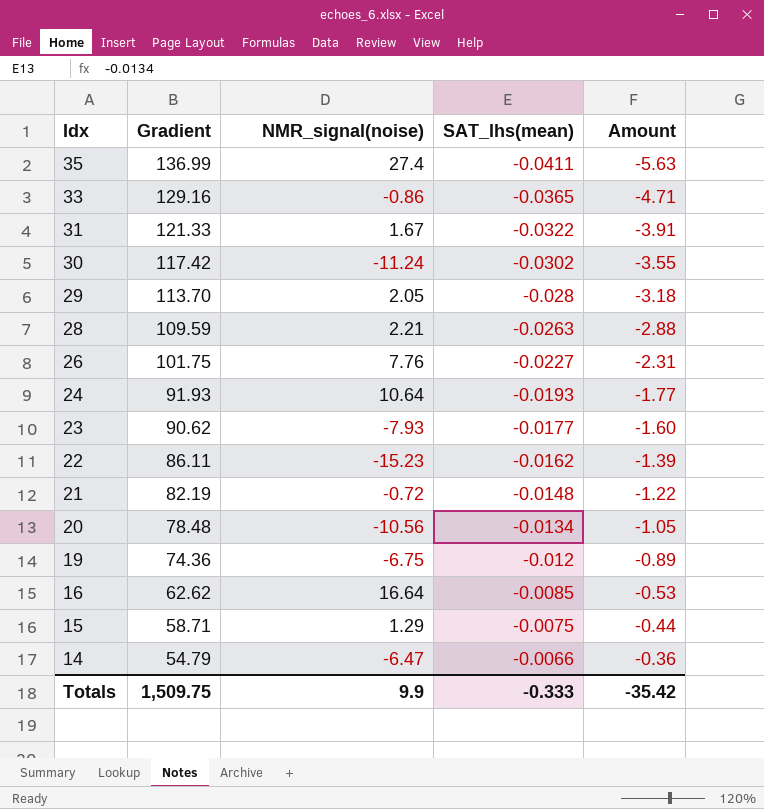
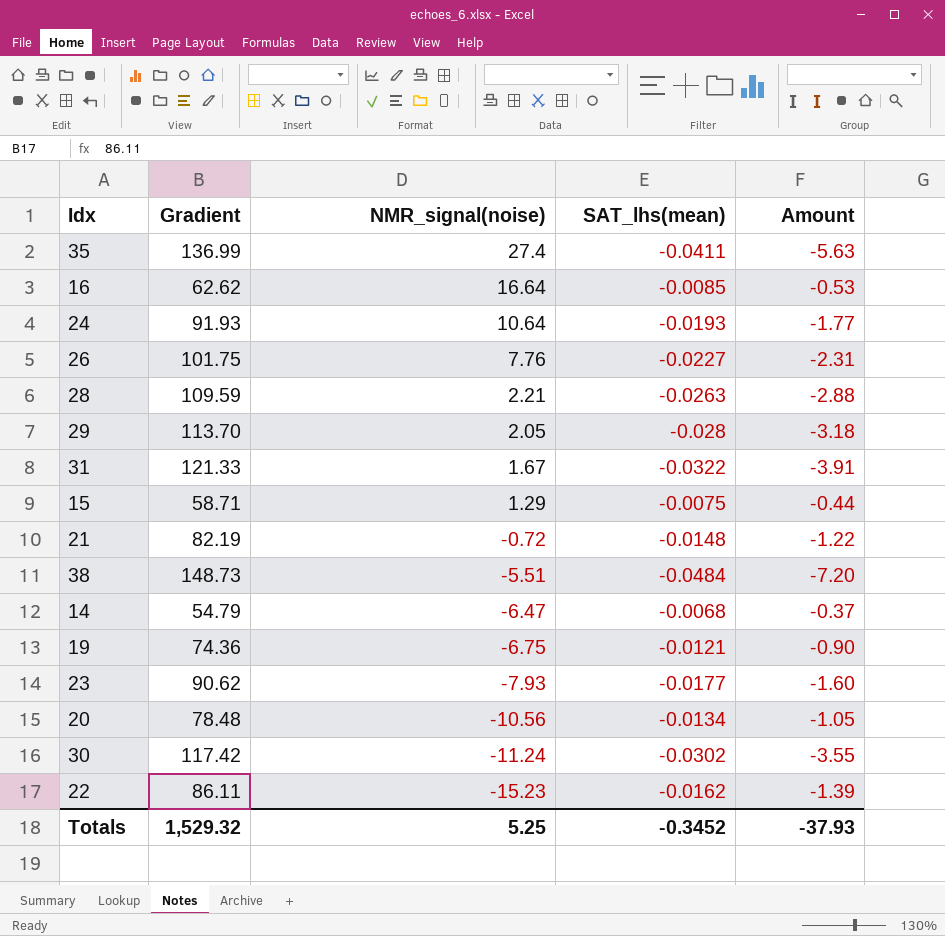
row order: Idx descending -> NMR_signal(noise) descending
row 33: 129.16 | -0.86 | -0.0365 | -4.71 -> none
row 38: none -> 148.73 | -5.51 | -0.0484 | -7.20
14 | SAT_lhs(mean): -0.0066 -> -0.0068
14 | Amount: -0.36 -> -0.37
19 | SAT_lhs(mean): -0.012 -> -0.0121
19 | Amount: -0.89 -> -0.90
Totals | Gradient: 1,509.75 -> 1,529.32
Totals | NMR_signal(noise): 9.9 -> 5.25
Totals | SAT_lhs(mean): -0.333 -> -0.3452
Totals | Amount: -35.42 -> -37.93

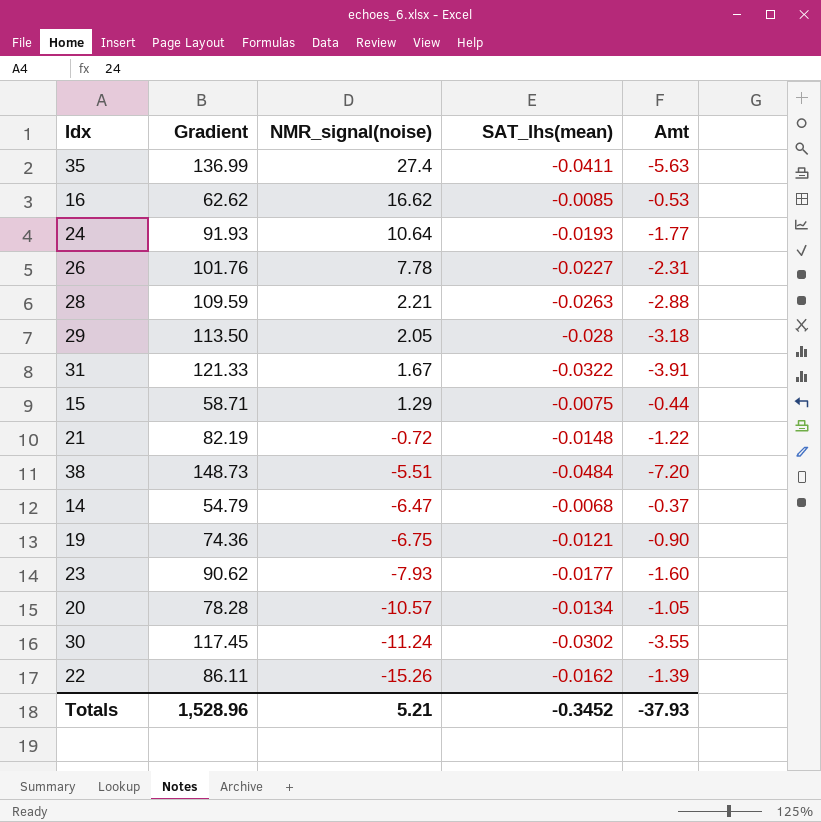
column name: Amount -> Amt
16 | NMR_signal(noise): 16.64 -> 16.62
26 | Gradient: 101.75 -> 101.76
26 | NMR_signal(noise): 7.76 -> 7.78
29 | Gradient: 113.70 -> 113.50
20 | Gradient: 78.48 -> 78.28
20 | NMR_signal(noise): -10.56 -> -10.57
30 | Gradient: 117.42 -> 117.45
22 | NMR_signal(noise): -15.23 -> -15.26
Totals | Gradient: 1,529.32 -> 1,528.96
Totals | NMR_signal(noise): 5.25 -> 5.21

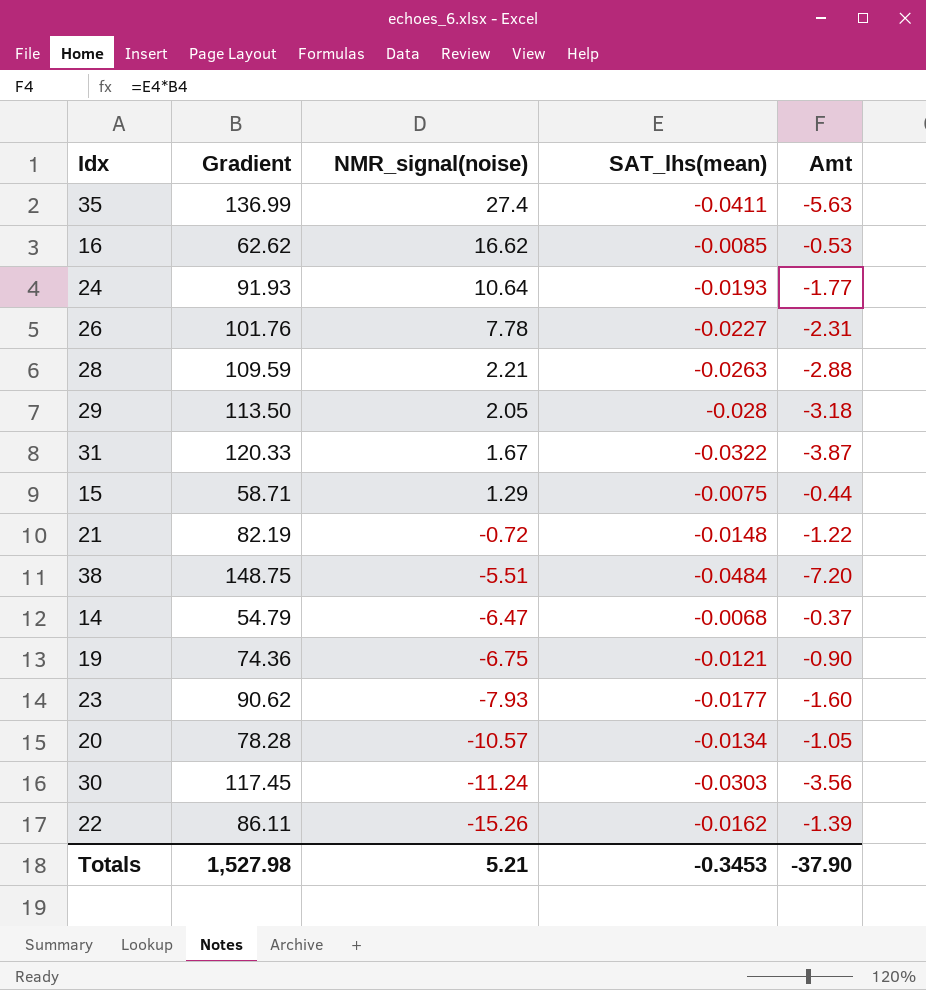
31 | Gradient: 121.33 -> 120.33
31 | Amt: -3.91 -> -3.87
38 | Gradient: 148.73 -> 148.75
30 | SAT_lhs(mean): -0.0302 -> -0.0303
30 | Amt: -3.55 -> -3.56
Totals | Gradient: 1,528.96 -> 1,527.98
Totals | SAT_lhs(mean): -0.3452 -> -0.3453
Totals | Amt: -37.93 -> -37.90

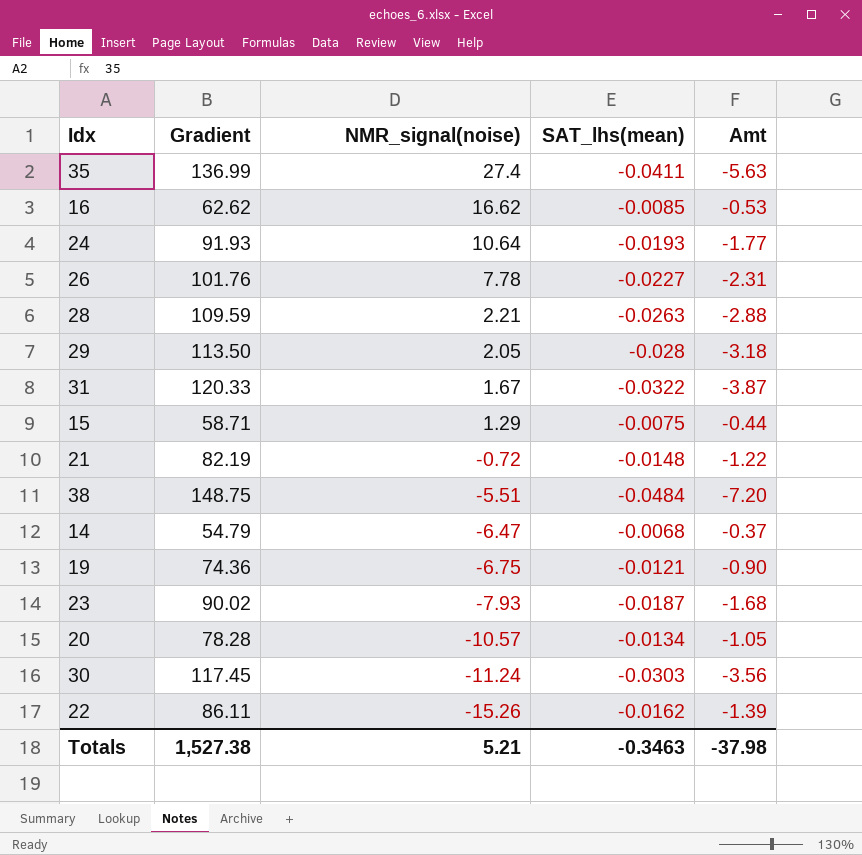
23 | Gradient: 90.62 -> 90.02
23 | SAT_lhs(mean): -0.0177 -> -0.0187
23 | Amt: -1.60 -> -1.68
Totals | Gradient: 1,527.98 -> 1,527.38
Totals | SAT_lhs(mean): -0.3453 -> -0.3463
Totals | Amt: -37.90 -> -37.98

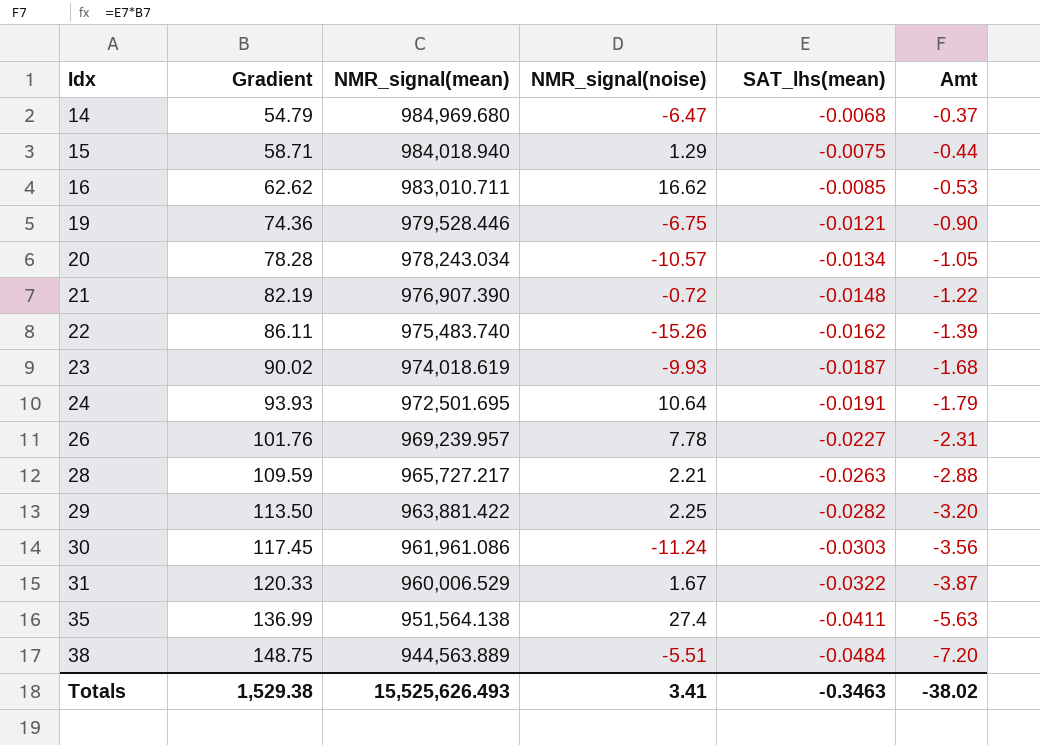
row order: NMR_signal(noise) descending -> Idx ascending
column NMR_signal(mean) | position: none -> 3
23 | NMR_signal(noise): -7.93 -> -9.93
24 | Gradient: 91.93 -> 93.93
24 | SAT_lhs(mean): -0.0193 -> -0.0191
24 | Amt: -1.77 -> -1.79
29 | NMR_signal(noise): 2.05 -> 2.25
29 | SAT_lhs(mean): -0.028 -> -0.0282
29 | Amt: -3.18 -> -3.20
Totals | Gradient: 1,527.38 -> 1,529.38
Totals | NMR_signal(noise): 5.21 -> 3.41
Totals | Amt: -37.98 -> -38.02

